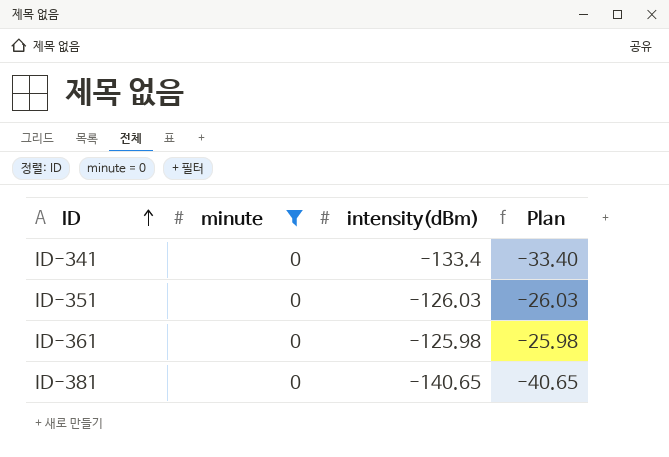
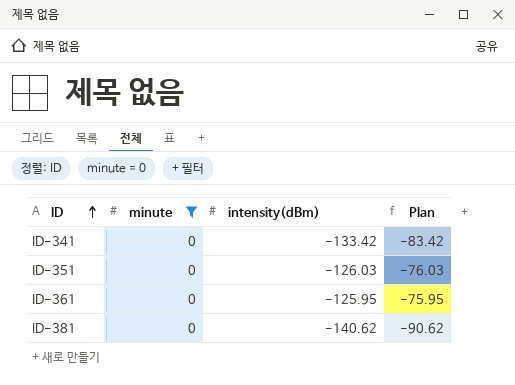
column Plan | formula: [intensity(dBm)] + 100 -> [intensity(dBm)] + 50
ID-341 | intensity(dBm): -133.4 -> -133.42
ID-361 | intensity(dBm): -125.98 -> -125.95
ID-381 | intensity(dBm): -140.65 -> -140.62

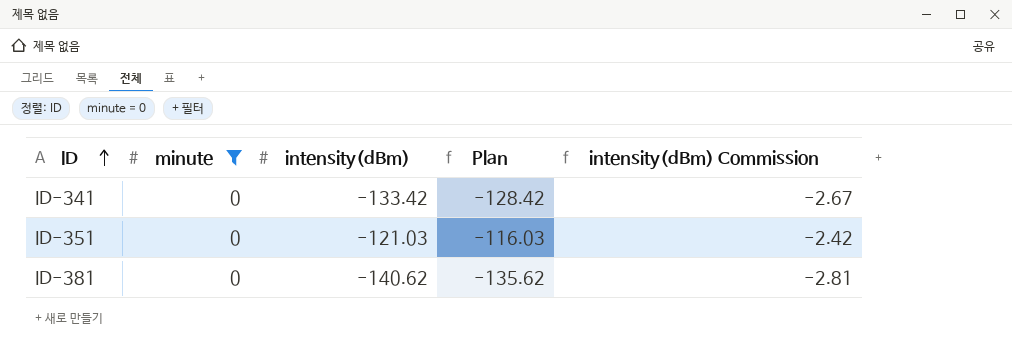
column Plan | formula: [intensity(dBm)] + 50 -> [intensity(dBm)] + 5
column intensity(dBm) Commission | formula: none -> [intensity(dBm)] * 0.02
row ID-361: 0 | -125.95 | -75.95 -> none
ID-351 | intensity(dBm): -126.03 -> -121.03

